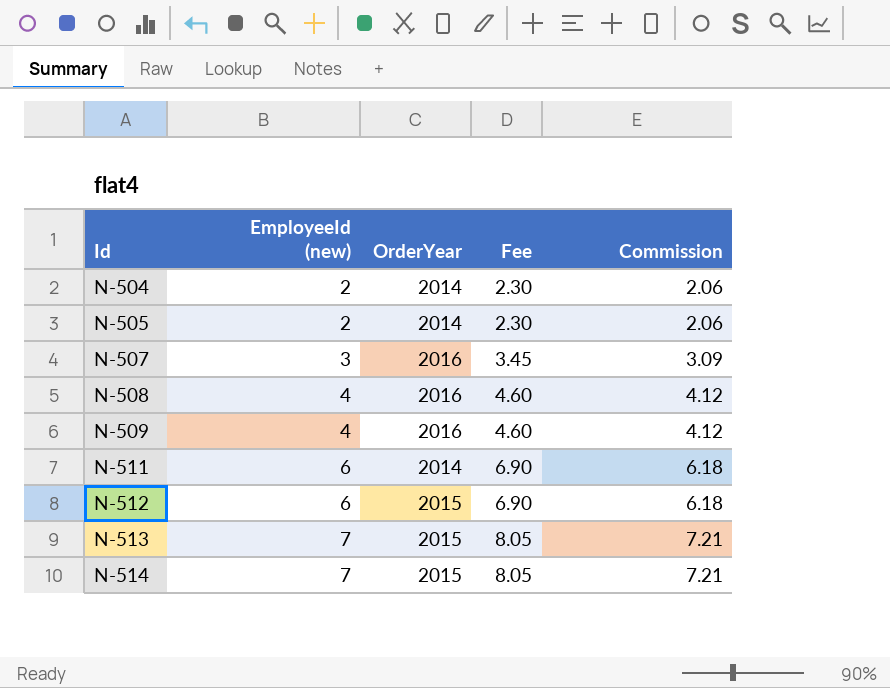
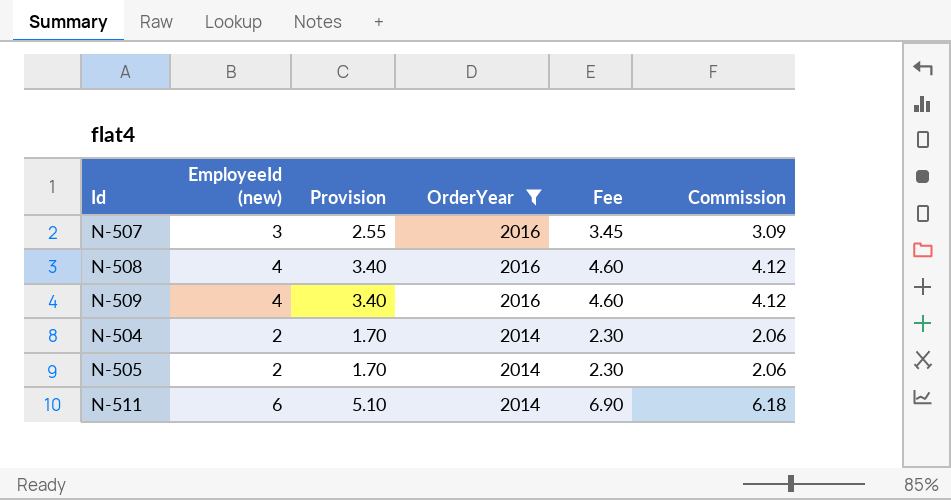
filter: none -> OrderYear != 2015
row order: Id ascending -> OrderYear descending
column Provision | formula: none -> [EmployeeId (new)] * 0.85

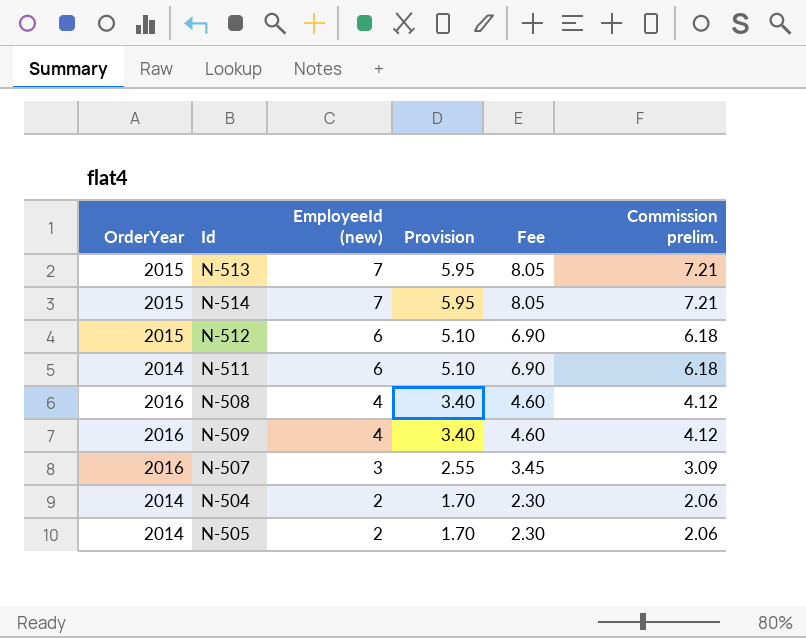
filter: OrderYear != 2015 -> none
row order: OrderYear descending -> EmployeeId (new) descending
column OrderYear | position: 4 -> 1
column name: Commission -> Commission prelim.

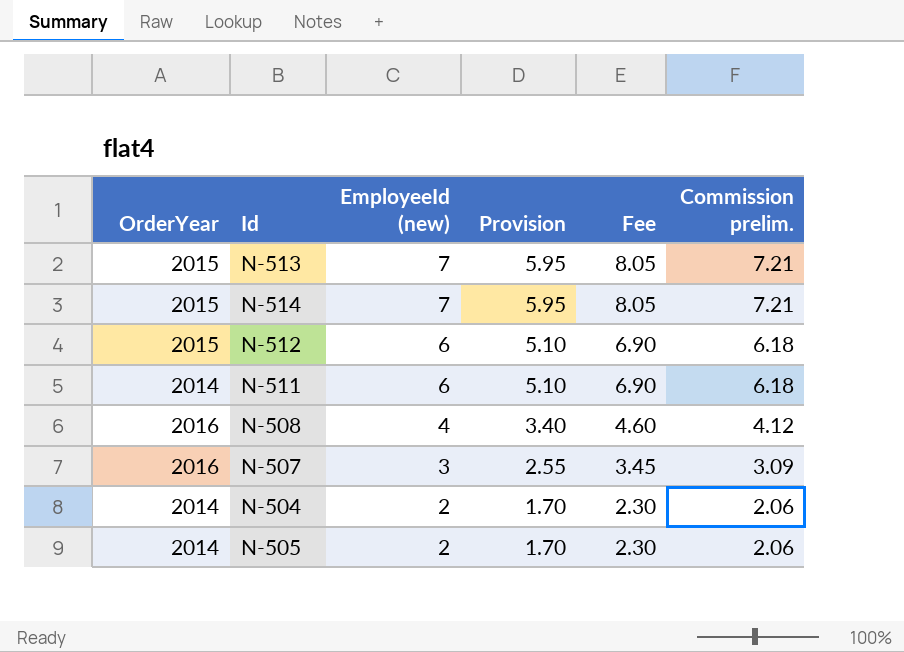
row N-509: 2016 | 4 | 3.40 | 4.60 | 4.12 -> none

